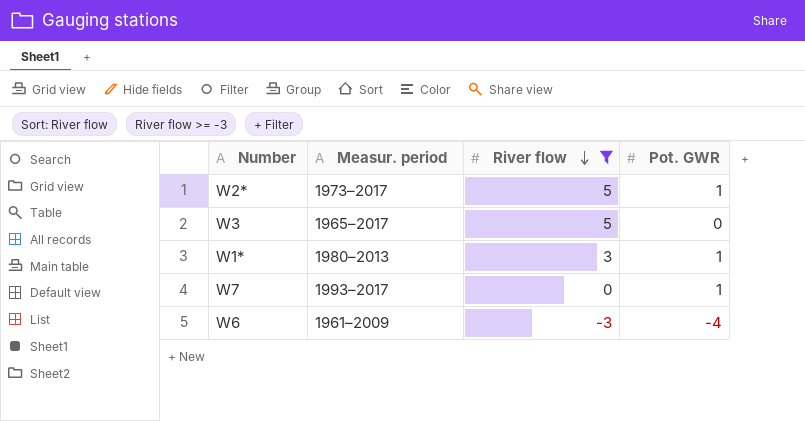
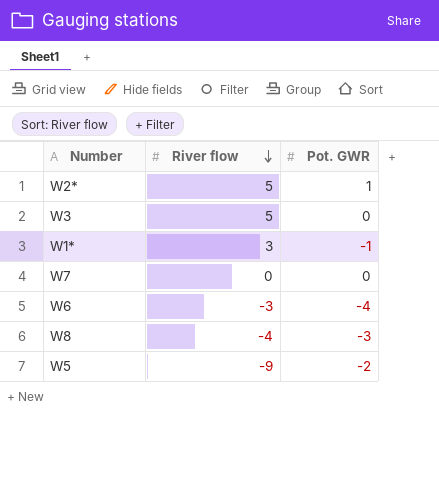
filter: River flow >= -3 -> none
column Measur. period | position: 2 -> none
W1* | Pot. GWR: 1 -> -1
W7 | Pot. GWR: 1 -> 0

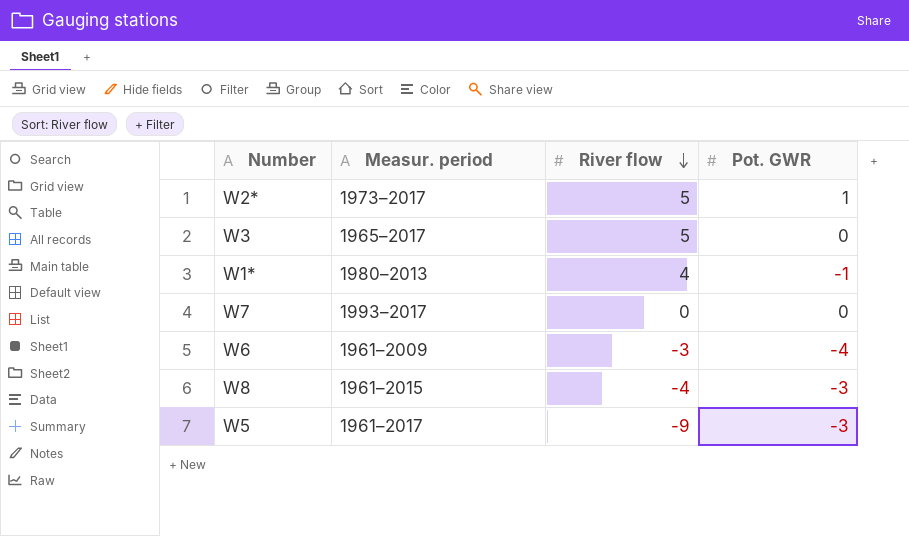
column Measur. period | position: none -> 2
W1* | River flow: 3 -> 4
W5 | Pot. GWR: -2 -> -3

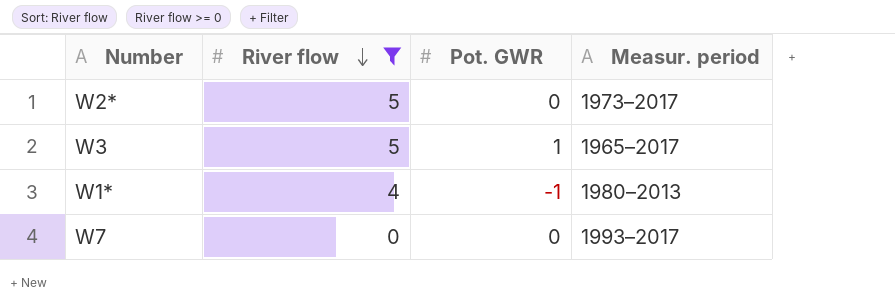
filter: none -> River flow >= 0
column Measur. period | position: 2 -> 4
W2* | Pot. GWR: 1 -> 0
W3 | Pot. GWR: 0 -> 1

